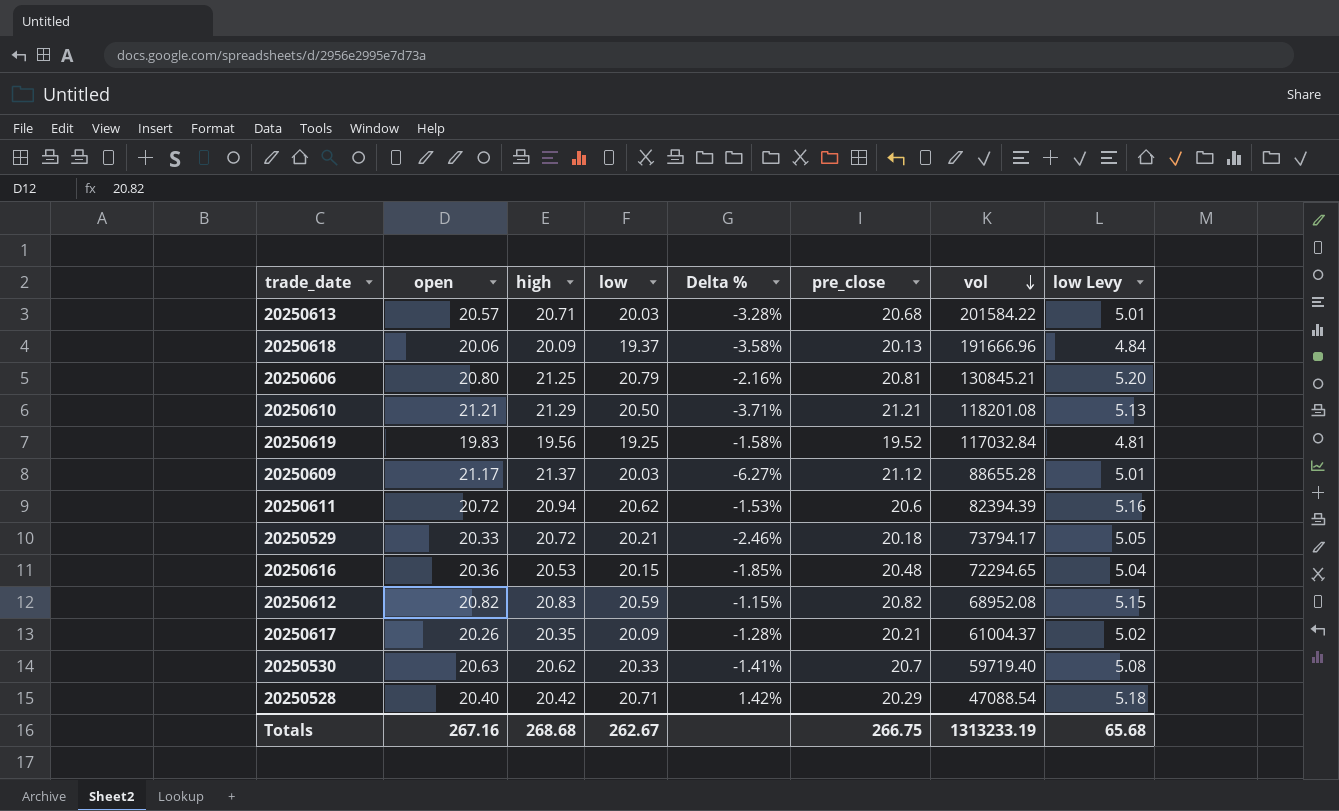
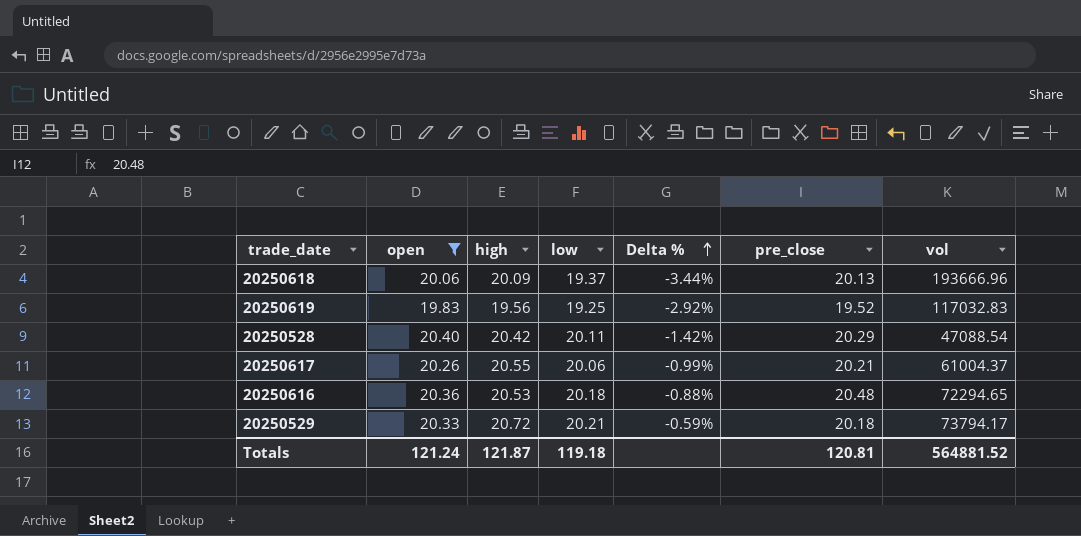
filter: none -> open <= 20.40
row order: vol descending -> Delta % ascending
column low Levy | formula: [low] * 0.25 -> none
column Delta % | formula: ([low] - [high]) / [high] -> ([low] - [open]) / [open]
20250618 | vol: 191666.96 -> 193666.96
20250619 | vol: 117032.84 -> 117032.83
20250528 | low: 20.71 -> 20.11
20250617 | high: 20.35 -> 20.55
20250617 | low: 20.09 -> 20.06
20250616 | low: 20.15 -> 20.18
Totals | open: 267.16 -> 121.24
Totals | high: 268.68 -> 121.87
Totals | low: 262.67 -> 119.18
Totals | pre_close: 266.75 -> 120.81
Totals | vol: 1313233.19 -> 564881.52

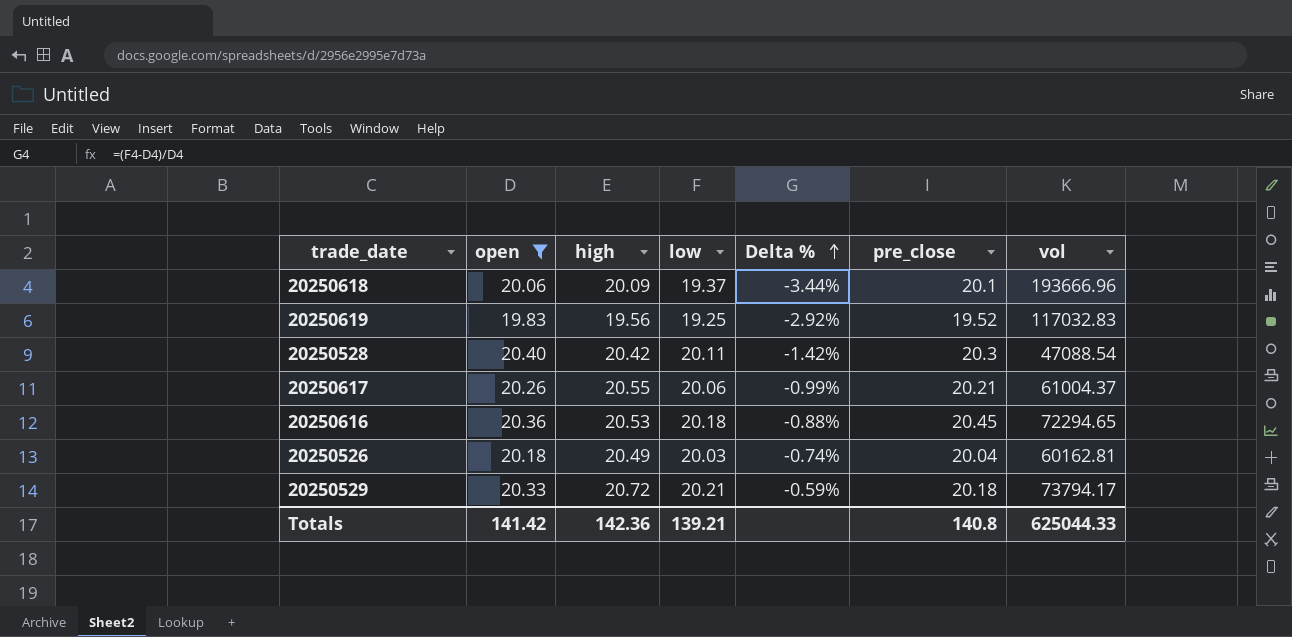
20250618 | pre_close: 20.13 -> 20.1
20250528 | pre_close: 20.29 -> 20.3
20250616 | pre_close: 20.48 -> 20.45
row 20250526: none -> 20.18 | 20.49 | 20.03 | -0.74% | 20.04 | 60162.81
Totals | open: 121.24 -> 141.42
Totals | high: 121.87 -> 142.36
Totals | low: 119.18 -> 139.21
Totals | pre_close: 120.81 -> 140.8
Totals | vol: 564881.52 -> 625044.33

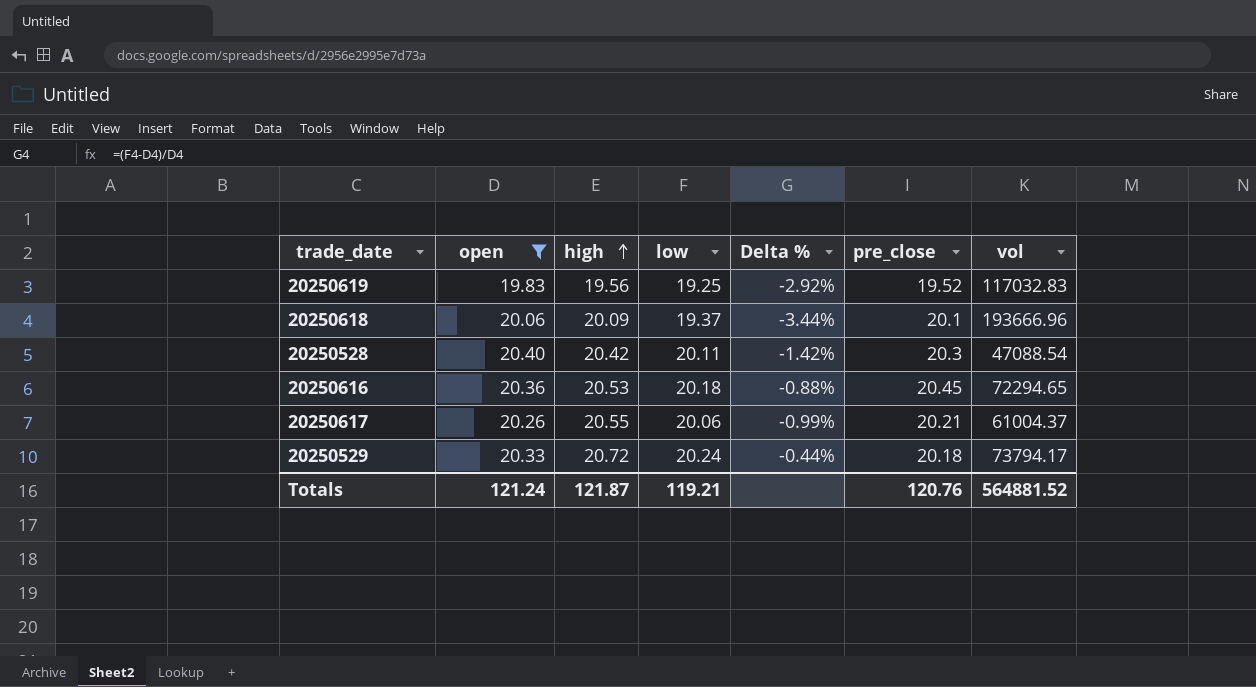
row order: Delta % ascending -> high ascending
row 20250526: 20.18 | 20.49 | 20.03 | -0.74% | 20.04 | 60162.81 -> none
20250529 | low: 20.21 -> 20.24
20250529 | Delta %: -0.59% -> -0.44%
Totals | open: 141.42 -> 121.24
Totals | high: 142.36 -> 121.87
Totals | low: 139.21 -> 119.21
Totals | pre_close: 140.8 -> 120.76
Totals | vol: 625044.33 -> 564881.52

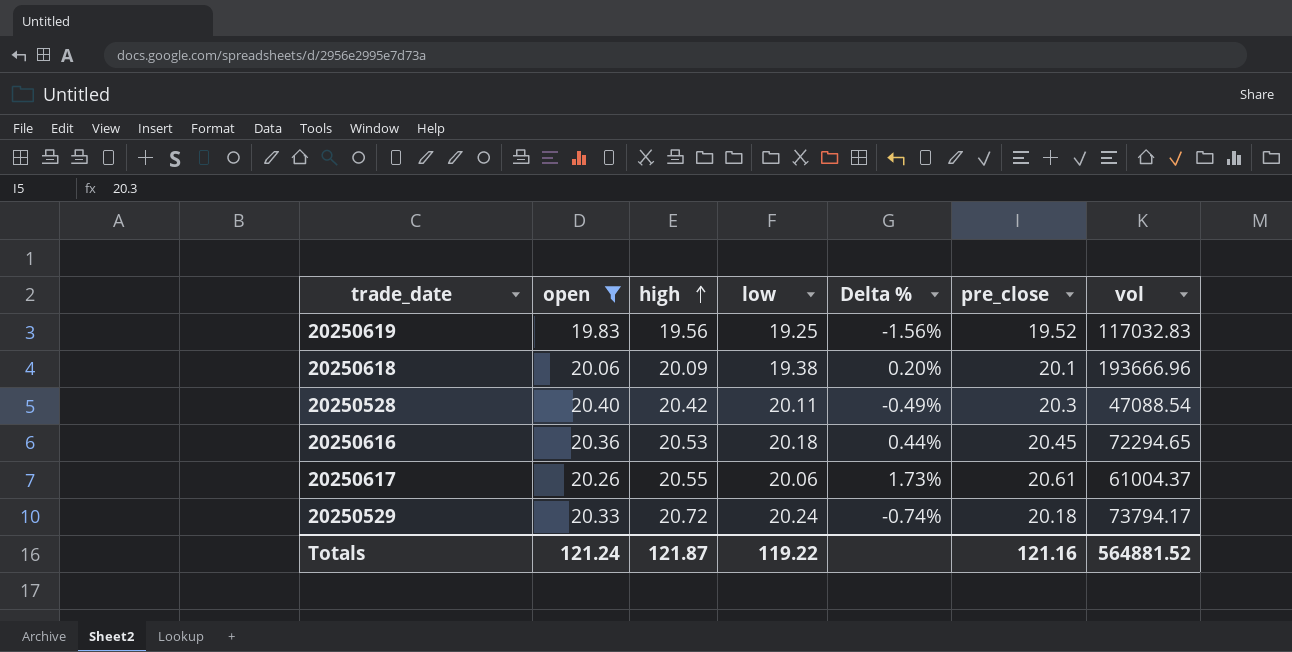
column Delta % | formula: ([low] - [open]) / [open] -> ([pre_close] - [open]) / [open]
20250618 | low: 19.37 -> 19.38
20250617 | pre_close: 20.21 -> 20.61
Totals | low: 119.21 -> 119.22
Totals | pre_close: 120.76 -> 121.16

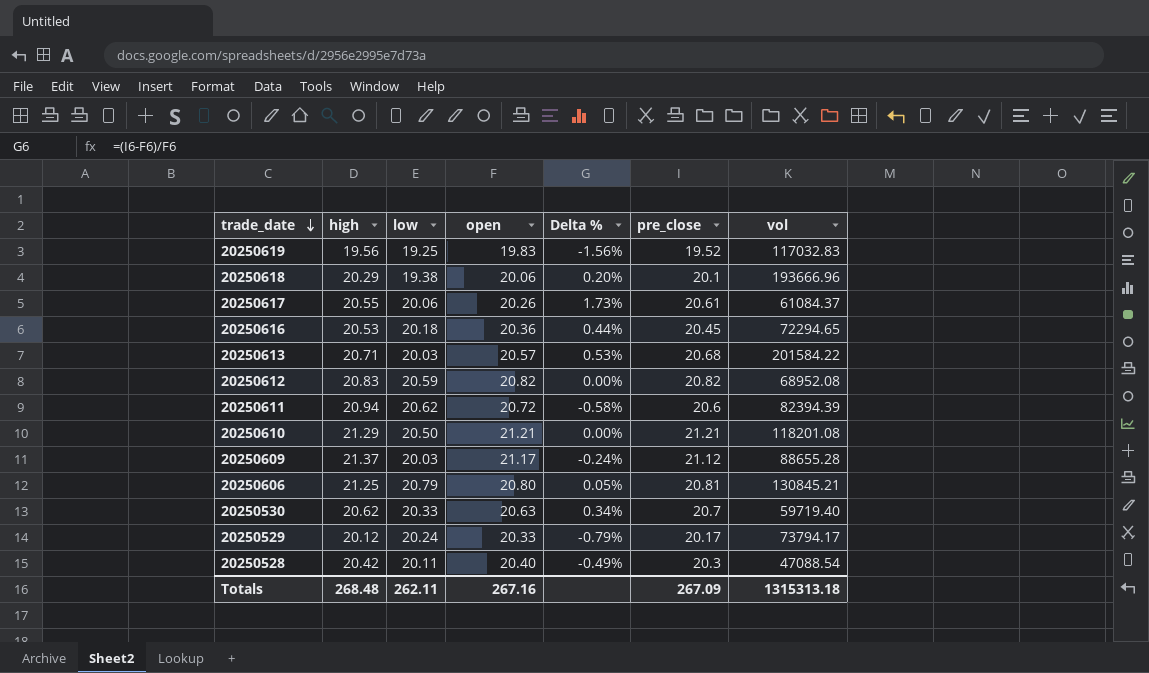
filter: open <= 20.40 -> none
row order: high ascending -> trade_date descending
column open | position: 2 -> 4
20250618 | high: 20.09 -> 20.29
20250617 | vol: 61004.37 -> 61084.37
20250529 | high: 20.72 -> 20.12
20250529 | Delta %: -0.74% -> -0.79%
20250529 | pre_close: 20.18 -> 20.17
Totals | high: 121.87 -> 268.48
Totals | low: 119.22 -> 262.11
Totals | open: 121.24 -> 267.16
Totals | pre_close: 121.16 -> 267.09
Totals | vol: 564881.52 -> 1315313.18

